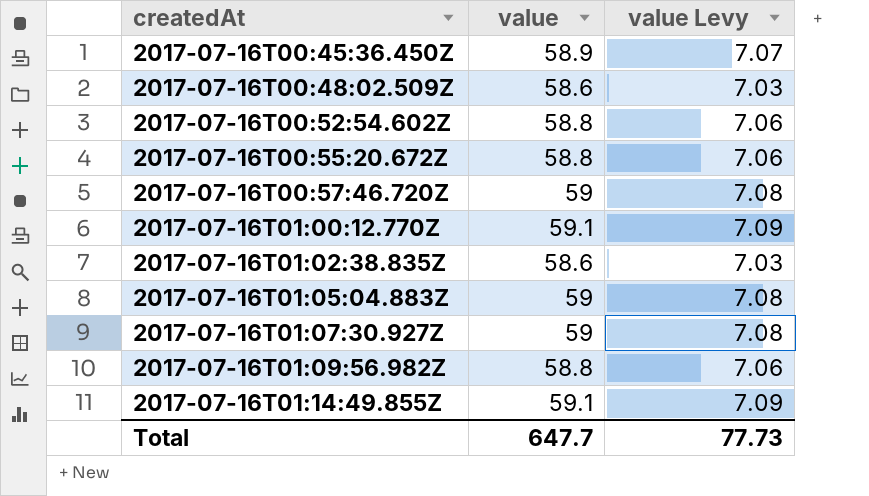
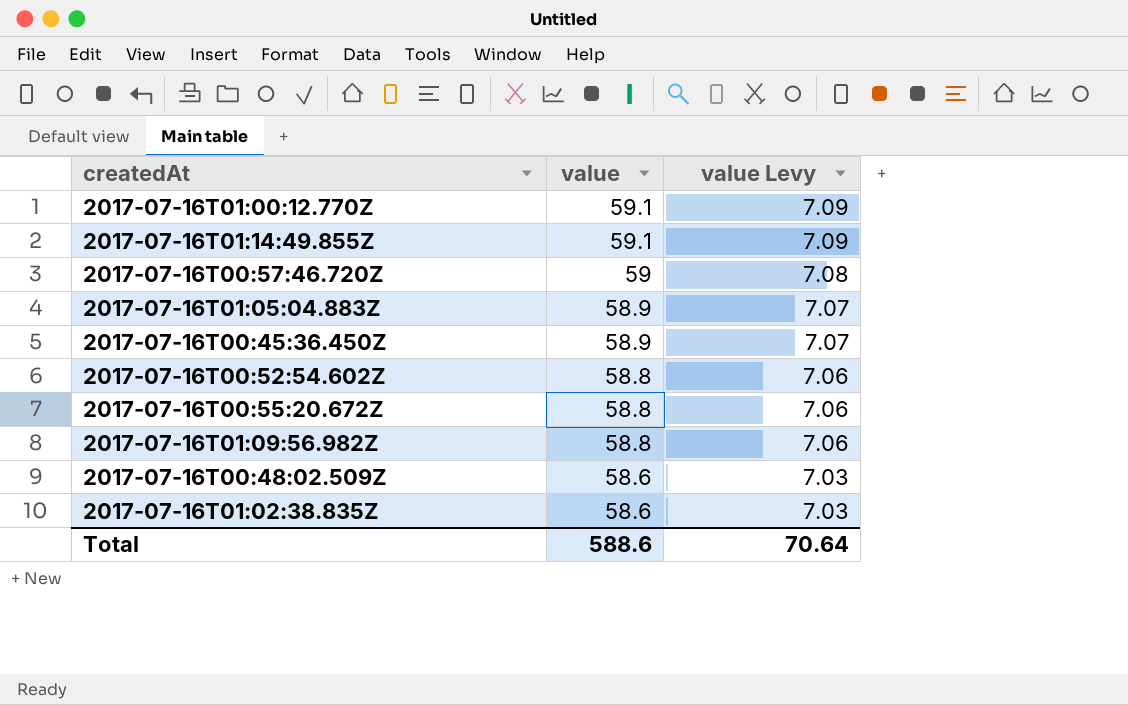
row order: createdAt ascending -> value descending
row 2017-07-16T01:07:30.927Z: 59 | 7.08 -> none
2017-07-16T01:05:04.883Z | value: 59 -> 58.9
2017-07-16T01:05:04.883Z | value Levy: 7.08 -> 7.07
Total | value: 647.7 -> 588.6
Total | value Levy: 77.73 -> 70.64

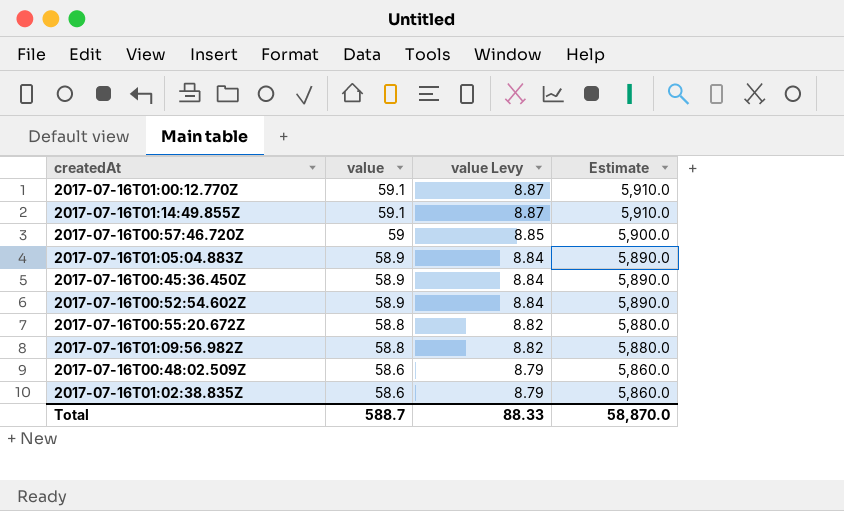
column value Levy | formula: [value] * 0.12 -> [value] * 0.15
column Estimate | formula: none -> [value] * 100
2017-07-16T00:52:54.602Z | value: 58.8 -> 58.9
Total | value: 588.6 -> 588.7
Total | value Levy: 70.64 -> 88.33

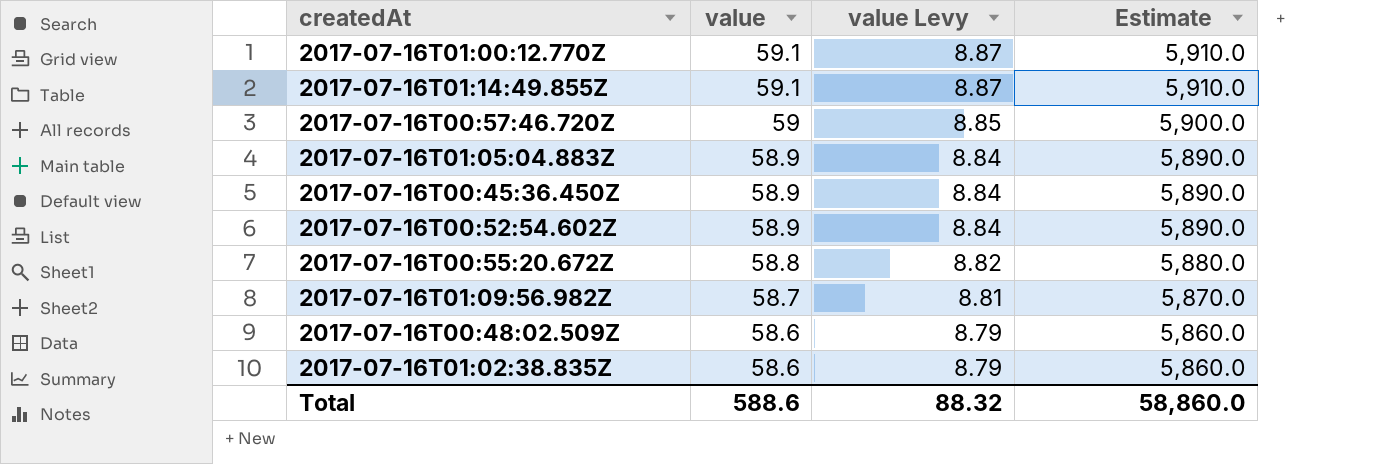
2017-07-16T01:09:56.982Z | value: 58.8 -> 58.7
2017-07-16T01:09:56.982Z | value Levy: 8.82 -> 8.81
2017-07-16T01:09:56.982Z | Estimate: 5,880.0 -> 5,870.0
Total | value: 588.7 -> 588.6
Total | value Levy: 88.33 -> 88.32
Total | Estimate: 58,870.0 -> 58,860.0

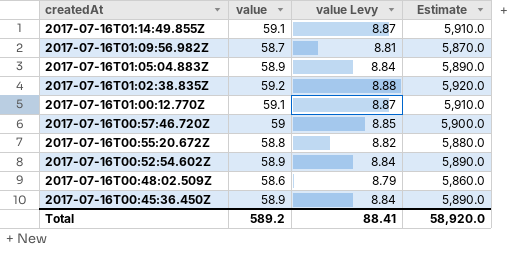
row order: value descending -> createdAt descending
2017-07-16T01:02:38.835Z | value: 58.6 -> 59.2
2017-07-16T01:02:38.835Z | value Levy: 8.79 -> 8.88
2017-07-16T01:02:38.835Z | Estimate: 5,860.0 -> 5,920.0
Total | value: 588.6 -> 589.2
Total | value Levy: 88.32 -> 88.41
Total | Estimate: 58,860.0 -> 58,920.0

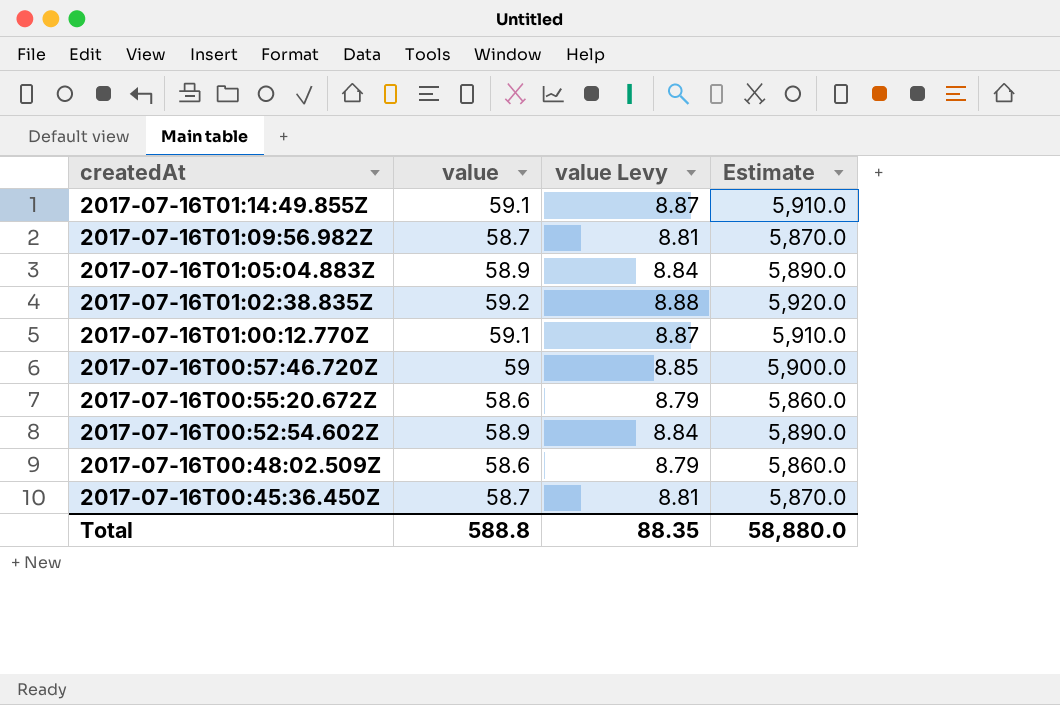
2017-07-16T00:55:20.672Z | value: 58.8 -> 58.6
2017-07-16T00:55:20.672Z | value Levy: 8.82 -> 8.79
2017-07-16T00:55:20.672Z | Estimate: 5,880.0 -> 5,860.0
2017-07-16T00:45:36.450Z | value: 58.9 -> 58.7
2017-07-16T00:45:36.450Z | value Levy: 8.84 -> 8.81
2017-07-16T00:45:36.450Z | Estimate: 5,890.0 -> 5,870.0
Total | value: 589.2 -> 588.8
Total | value Levy: 88.41 -> 88.35
Total | Estimate: 58,920.0 -> 58,880.0

